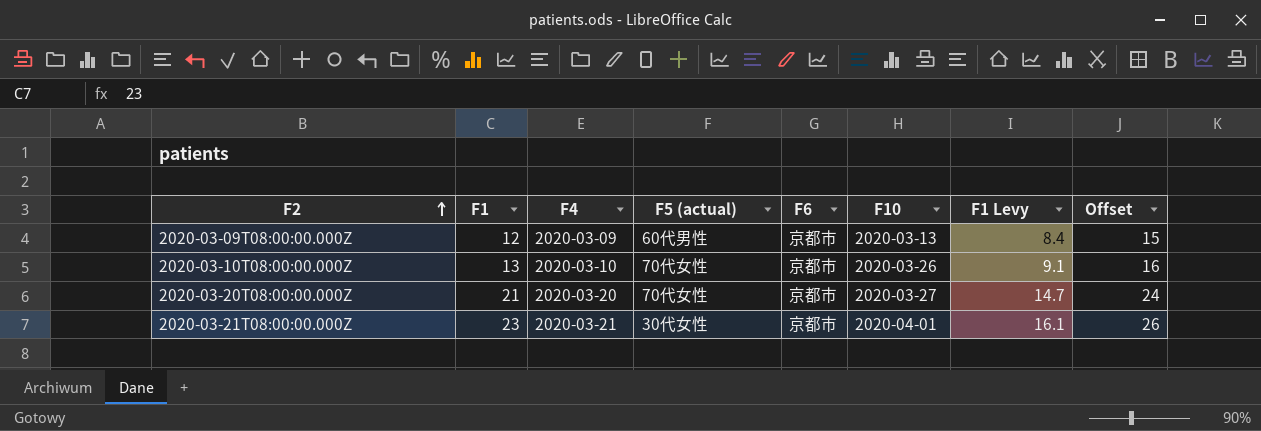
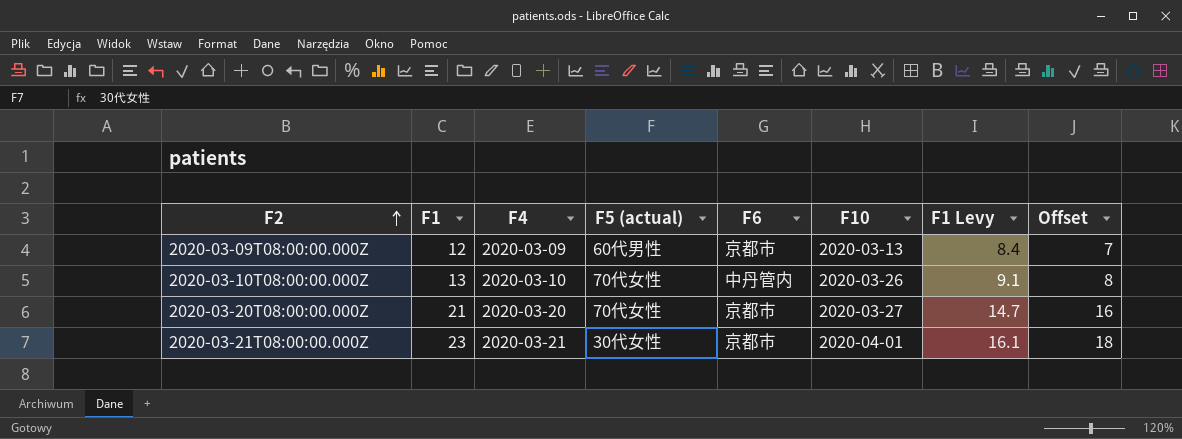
column Offset | formula: [F1] + 3 -> [F1] - 5
2020-03-10T08:00:00.000Z | F6: 京都市 -> 中丹管内

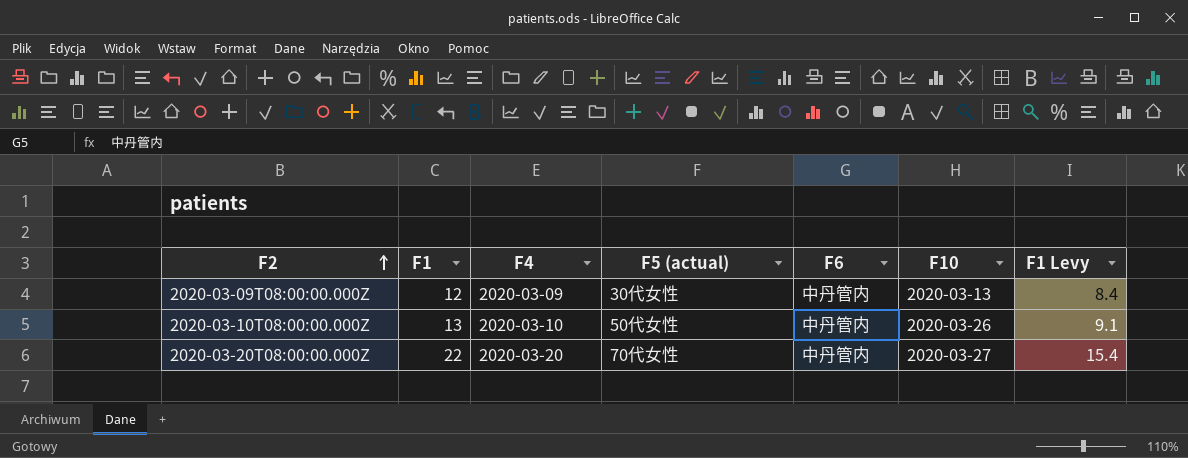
column Offset | formula: [F1] - 5 -> none
row 2020-03-21T08:00:00.000Z: 23 | 2020-03-21 | 30代女性 | 京都市 | 2020-04-01 | 16.1 | 18 -> none
2020-03-09T08:00:00.000Z | F5 (actual): 60代男性 -> 30代女性
2020-03-09T08:00:00.000Z | F6: 京都市 -> 中丹管内
2020-03-10T08:00:00.000Z | F5 (actual): 70代女性 -> 50代女性
2020-03-20T08:00:00.000Z | F1: 21 -> 22
2020-03-20T08:00:00.000Z | F6: 京都市 -> 中丹管内
2020-03-20T08:00:00.000Z | F1 Levy: 14.7 -> 15.4

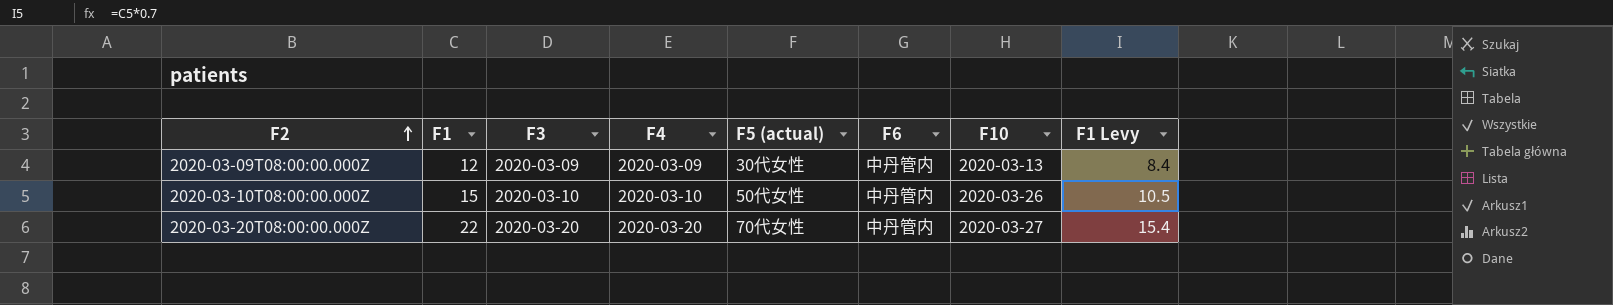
column F3 | position: none -> 3
2020-03-10T08:00:00.000Z | F1: 13 -> 15
2020-03-10T08:00:00.000Z | F1 Levy: 9.1 -> 10.5

